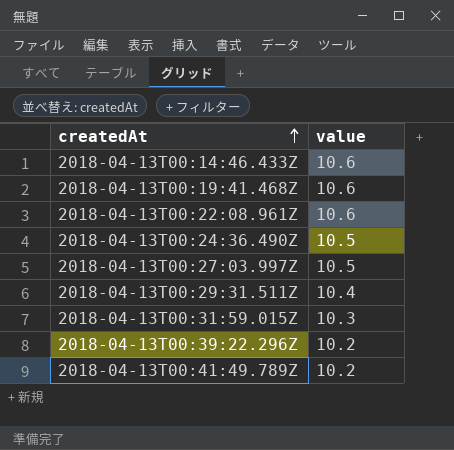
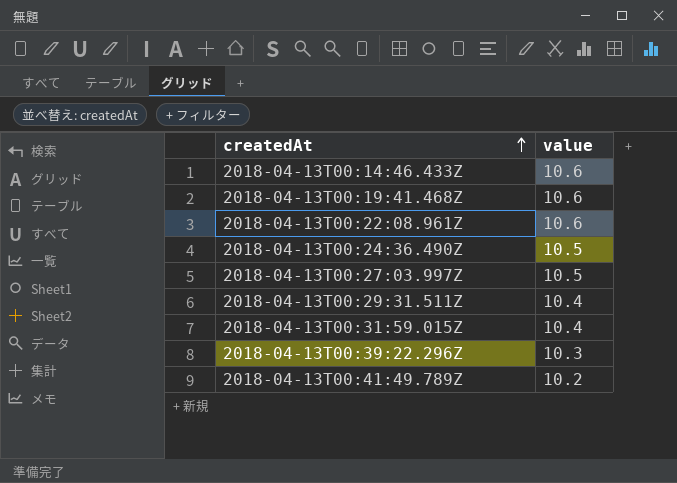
2018-04-13T00:31:59.015Z | value: 10.3 -> 10.4
2018-04-13T00:39:22.296Z | value: 10.2 -> 10.3

